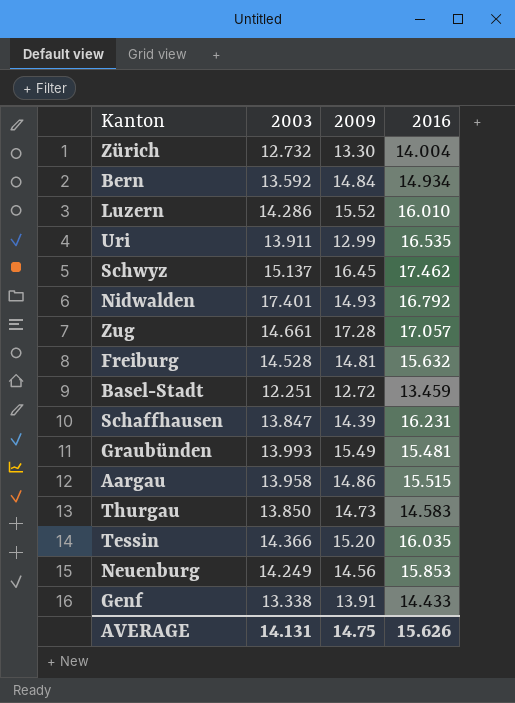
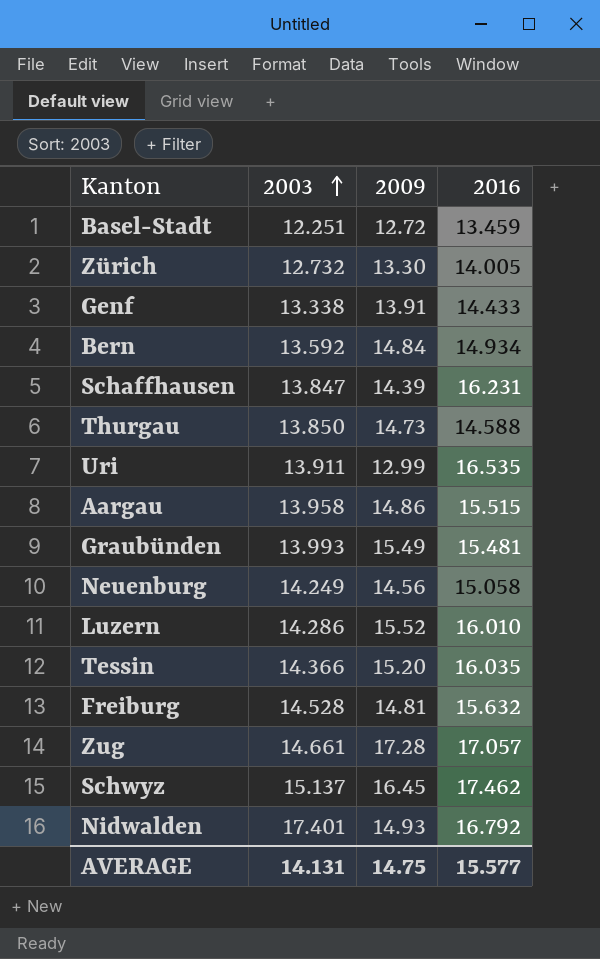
row order: none -> 2003 ascending
Zürich | 2016: 14.004 -> 14.005
Thurgau | 2016: 14.583 -> 14.588
Neuenburg | 2016: 15.853 -> 15.058
AVERAGE | 2016: 15.626 -> 15.577

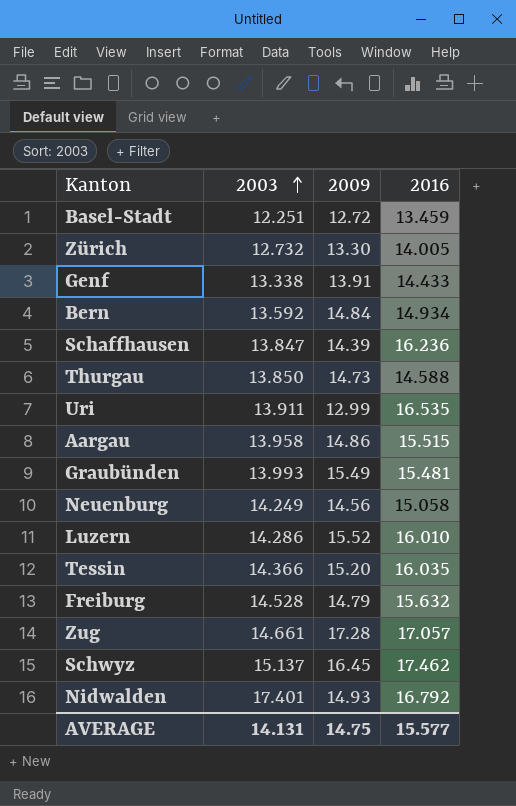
Schaffhausen | 2016: 16.231 -> 16.236
Freiburg | 2009: 14.81 -> 14.79

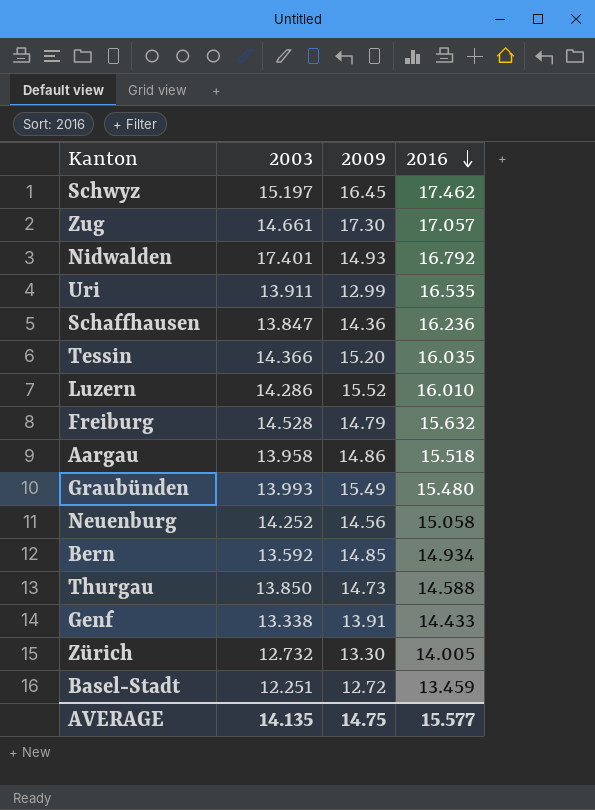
row order: 2003 ascending -> 2016 descending
Schwyz | 2003: 15.137 -> 15.197
Zug | 2009: 17.28 -> 17.30
Schaffhausen | 2009: 14.39 -> 14.36
Aargau | 2016: 15.515 -> 15.518
Graubünden | 2016: 15.481 -> 15.480
Neuenburg | 2003: 14.249 -> 14.252
Bern | 2009: 14.84 -> 14.85
AVERAGE | 2003: 14.131 -> 14.135

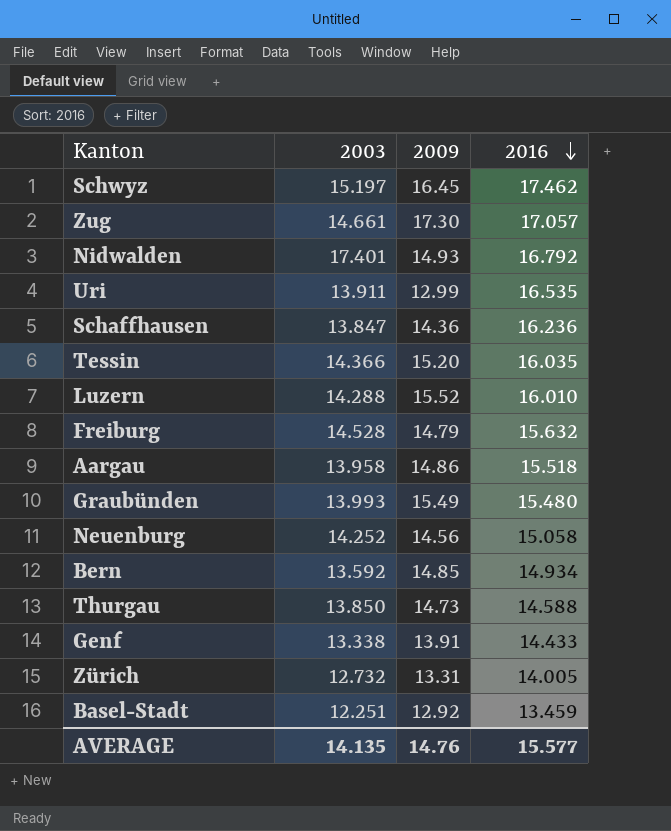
Luzern | 2003: 14.286 -> 14.288
Zürich | 2009: 13.30 -> 13.31
Basel-Stadt | 2009: 12.72 -> 12.92
AVERAGE | 2009: 14.75 -> 14.76

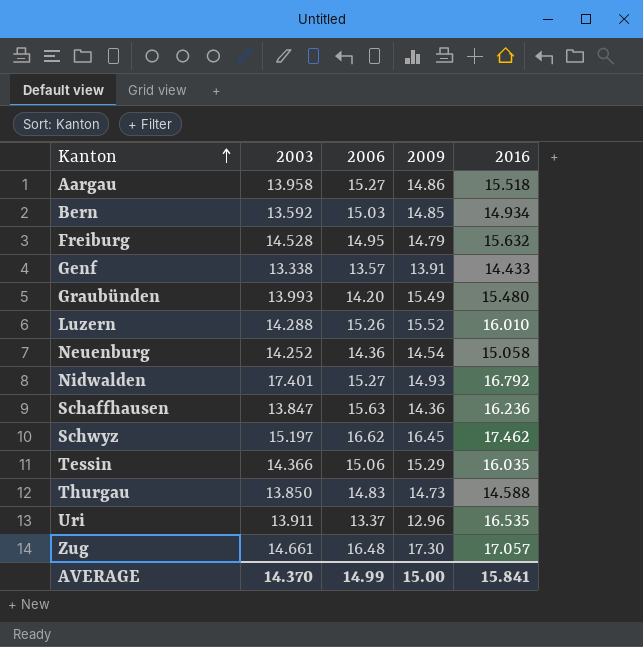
row order: 2016 descending -> Kanton ascending
column 2006 | position: none -> 3
row Zürich: 12.732 | 13.31 | 14.005 -> none
row Basel-Stadt: 12.251 | 12.92 | 13.459 -> none
Neuenburg | 2009: 14.56 -> 14.54
Tessin | 2009: 15.20 -> 15.29
Uri | 2009: 12.99 -> 12.96
AVERAGE | 2003: 14.135 -> 14.370
AVERAGE | 2009: 14.76 -> 15.00
AVERAGE | 2016: 15.577 -> 15.841

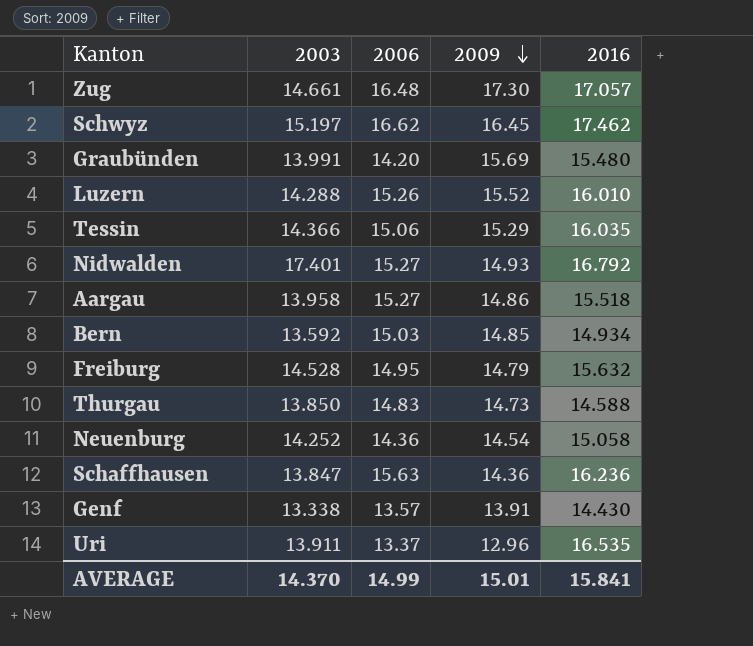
row order: Kanton ascending -> 2009 descending
Graubünden | 2003: 13.993 -> 13.991
Graubünden | 2009: 15.49 -> 15.69
Genf | 2016: 14.433 -> 14.430
AVERAGE | 2009: 15.00 -> 15.01

